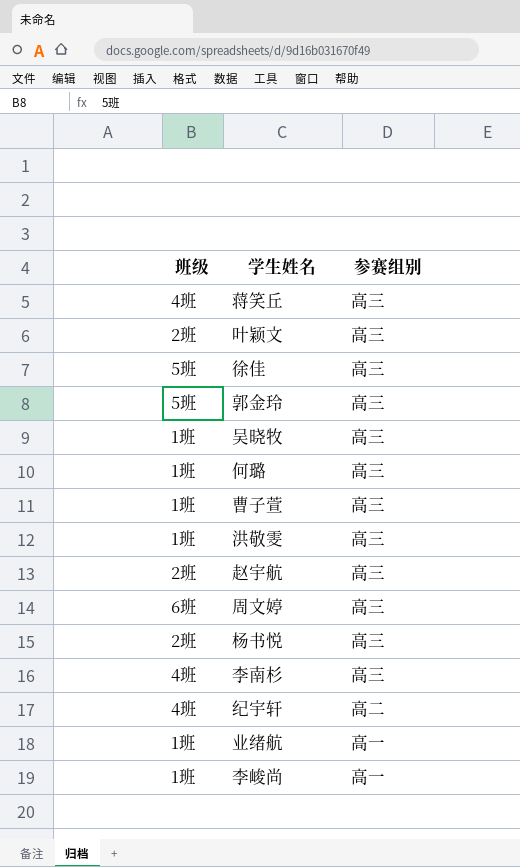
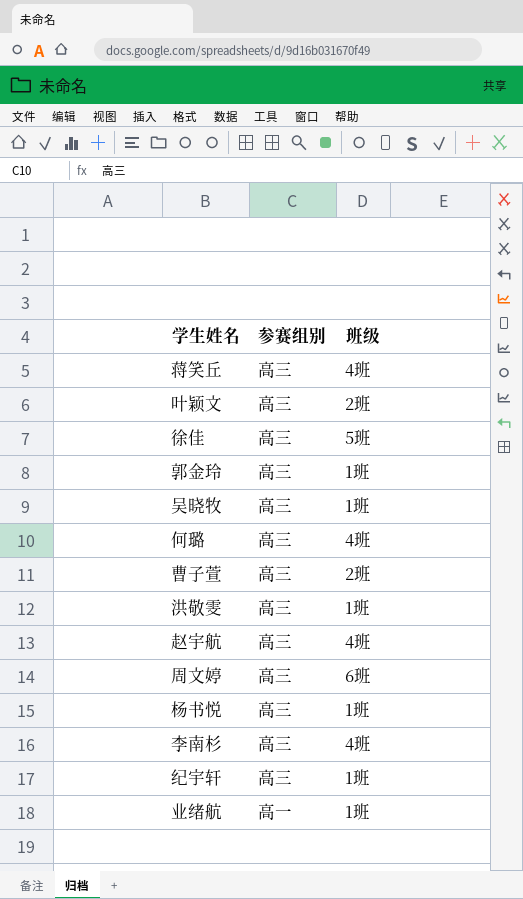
column 班级 | position: 1 -> 3
row 李峻尚: 1班 | 高一 -> none
郭金玲 | 班级: 5班 -> 1班
何璐 | 班级: 1班 -> 4班
曹子萱 | 班级: 1班 -> 2班
赵宇航 | 班级: 2班 -> 4班
杨书悦 | 班级: 2班 -> 1班
纪宇轩 | 参赛组别: 高二 -> 高三
纪宇轩 | 班级: 4班 -> 1班

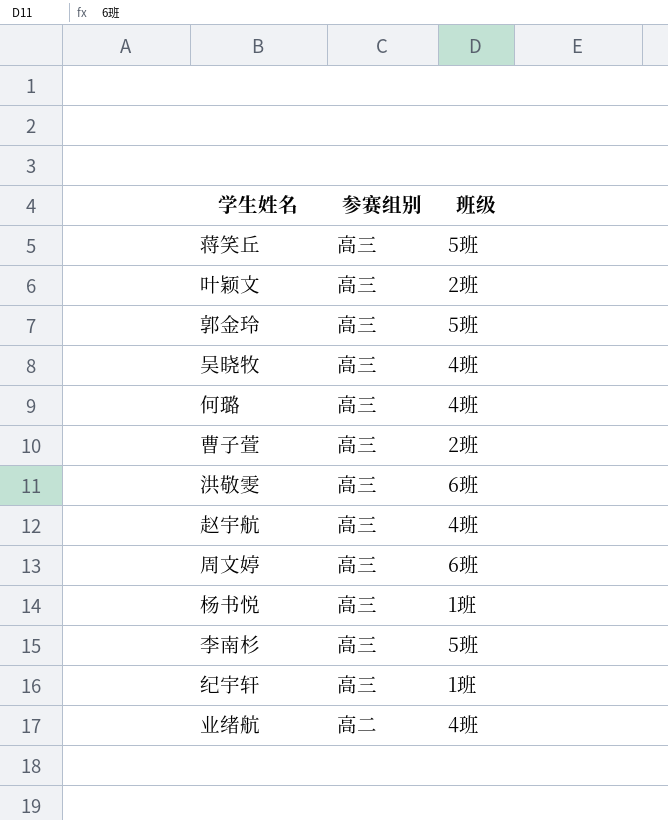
row 徐佳: 高三 | 5班 -> none
蒋笑丘 | 班级: 4班 -> 5班
郭金玲 | 班级: 1班 -> 5班
吴晓牧 | 班级: 1班 -> 4班
洪敬雯 | 班级: 1班 -> 6班
李南杉 | 班级: 4班 -> 5班
业绪航 | 参赛组别: 高一 -> 高二
业绪航 | 班级: 1班 -> 4班

